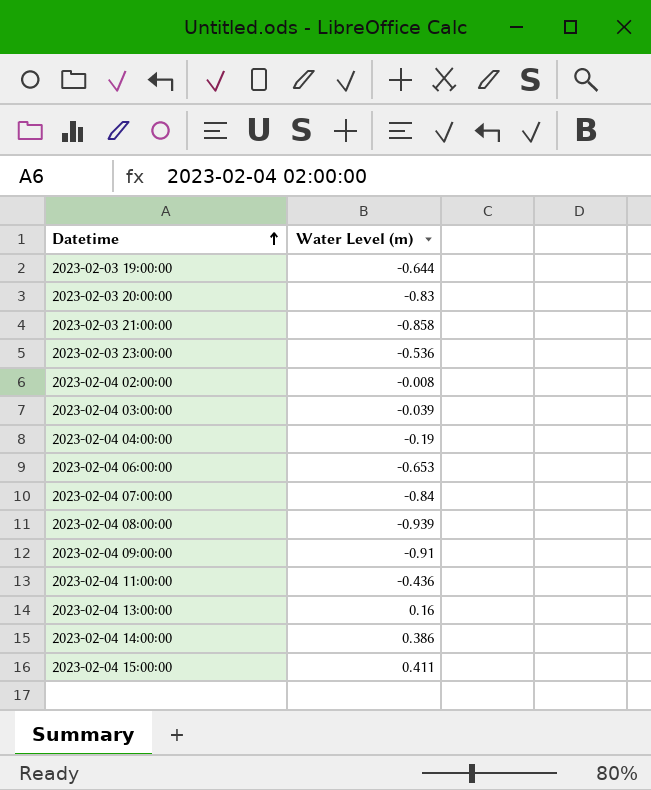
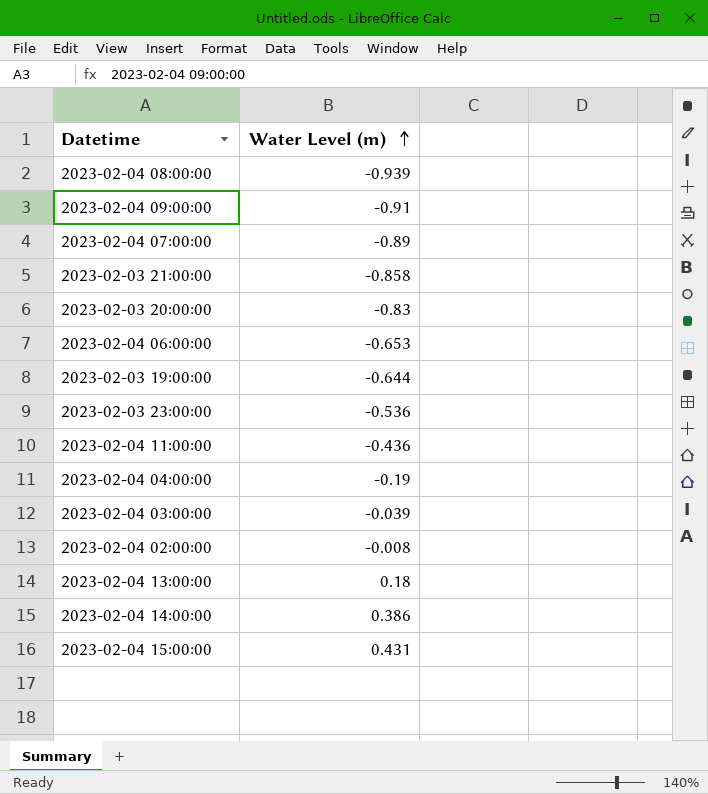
row order: Datetime ascending -> Water Level (m) ascending
2023-02-04 07:00:00 | Water Level (m): -0.84 -> -0.89
2023-02-04 13:00:00 | Water Level (m): 0.16 -> 0.18
2023-02-04 15:00:00 | Water Level (m): 0.411 -> 0.431

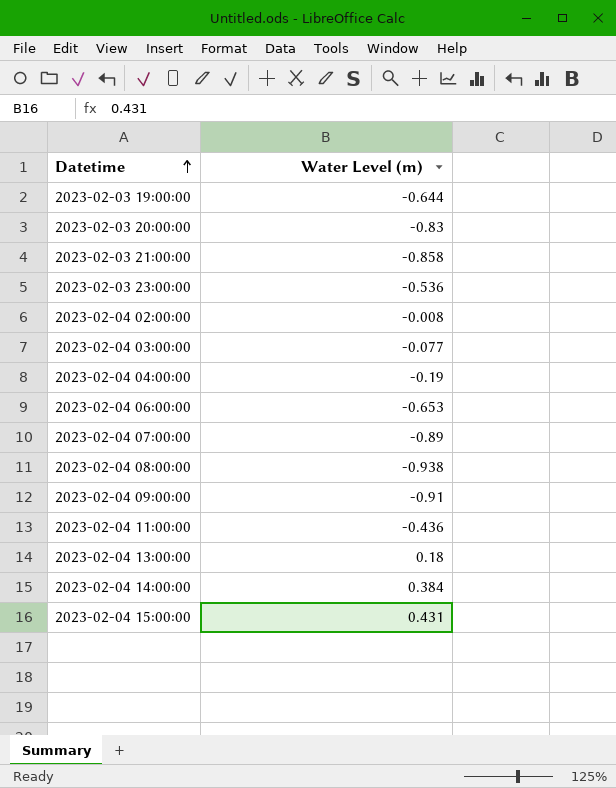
row order: Water Level (m) ascending -> Datetime ascending
2023-02-04 03:00:00 | Water Level (m): -0.039 -> -0.077
2023-02-04 08:00:00 | Water Level (m): -0.939 -> -0.938
2023-02-04 14:00:00 | Water Level (m): 0.386 -> 0.384

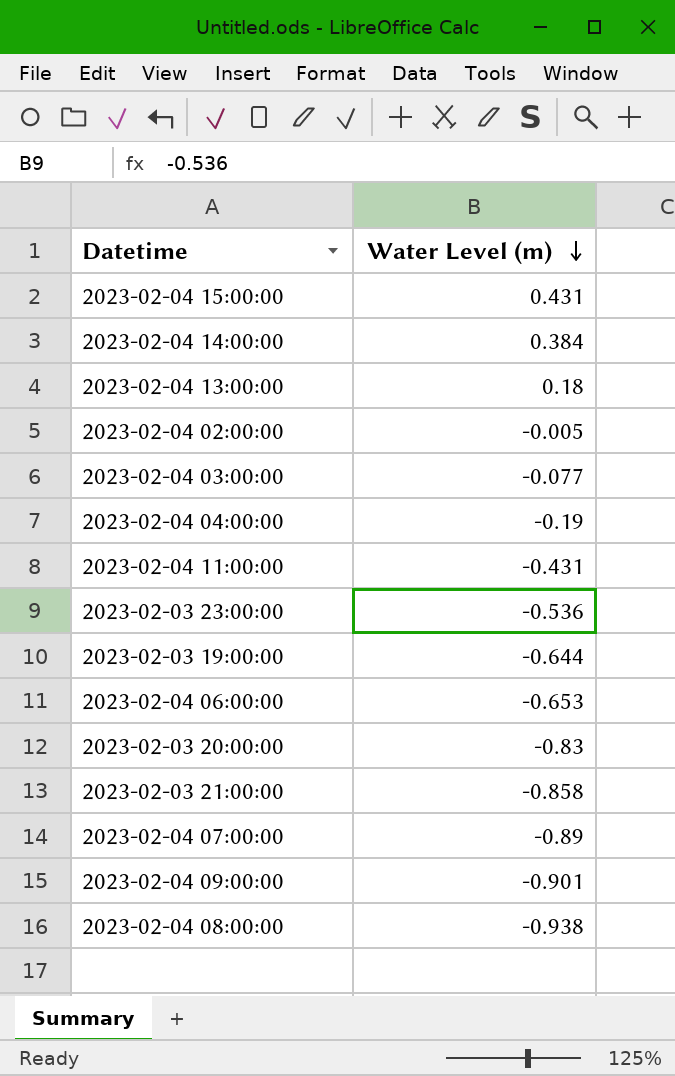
row order: Datetime ascending -> Water Level (m) descending
2023-02-04 02:00:00 | Water Level (m): -0.008 -> -0.005
2023-02-04 11:00:00 | Water Level (m): -0.436 -> -0.431
2023-02-04 09:00:00 | Water Level (m): -0.91 -> -0.901

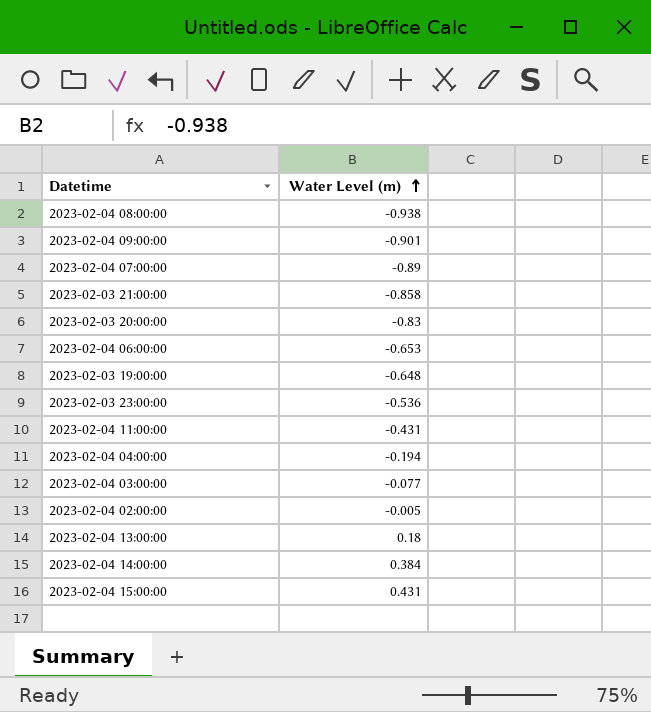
row order: Water Level (m) descending -> Water Level (m) ascending
2023-02-03 19:00:00 | Water Level (m): -0.644 -> -0.648
2023-02-04 04:00:00 | Water Level (m): -0.19 -> -0.194

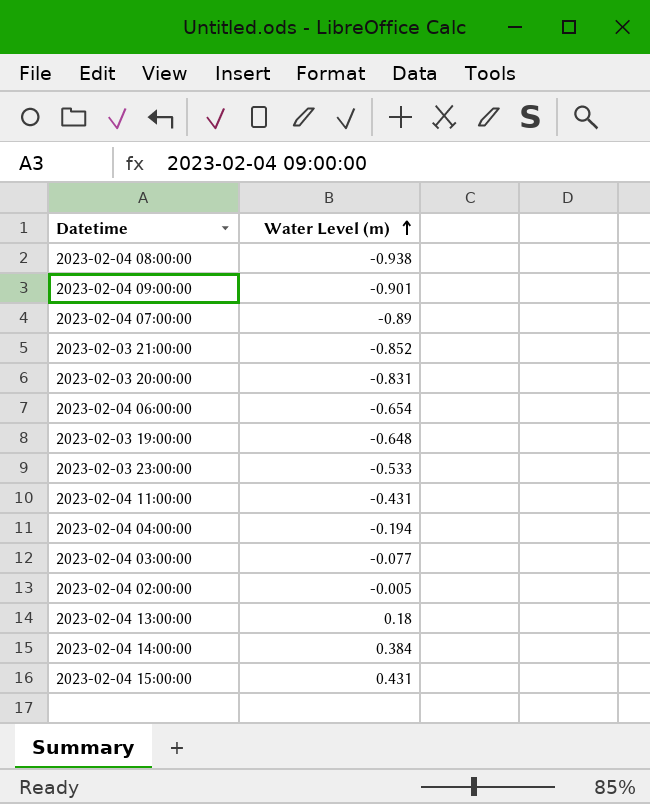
2023-02-03 21:00:00 | Water Level (m): -0.858 -> -0.852
2023-02-03 20:00:00 | Water Level (m): -0.83 -> -0.831
2023-02-04 06:00:00 | Water Level (m): -0.653 -> -0.654
2023-02-03 23:00:00 | Water Level (m): -0.536 -> -0.533

